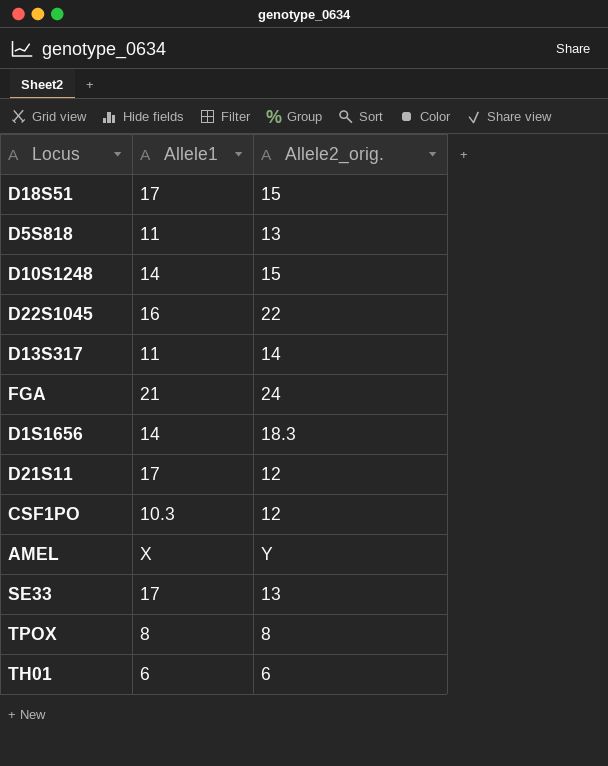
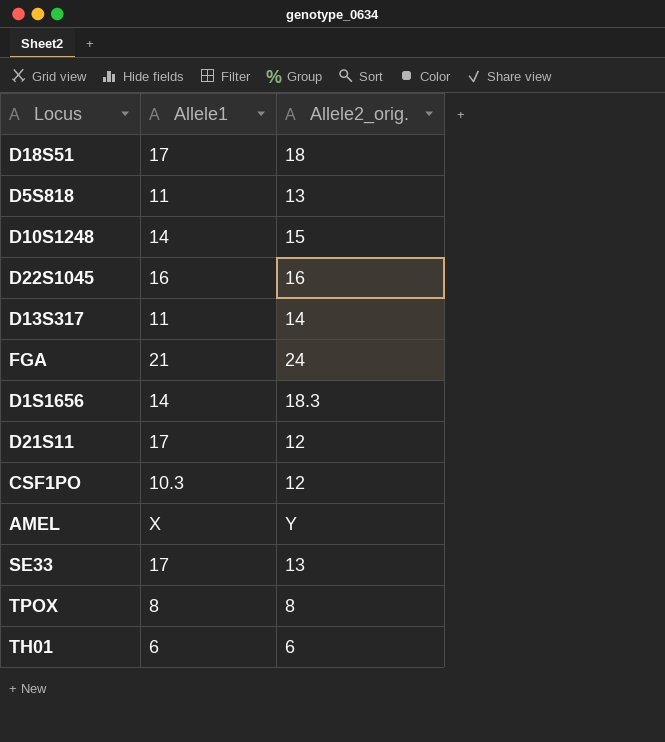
D18S51 | Allele2_orig.: 15 -> 18
D22S1045 | Allele2_orig.: 22 -> 16

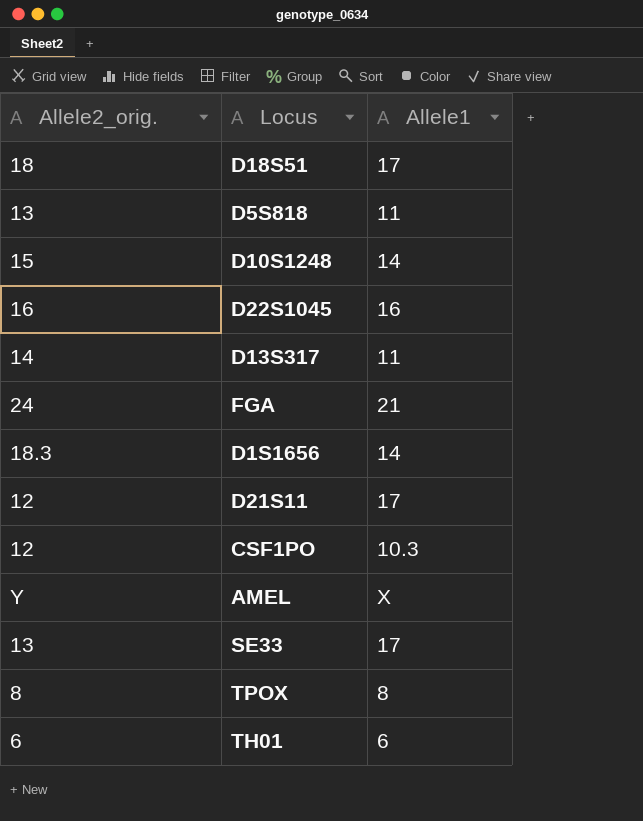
column Allele2_orig. | position: 3 -> 1

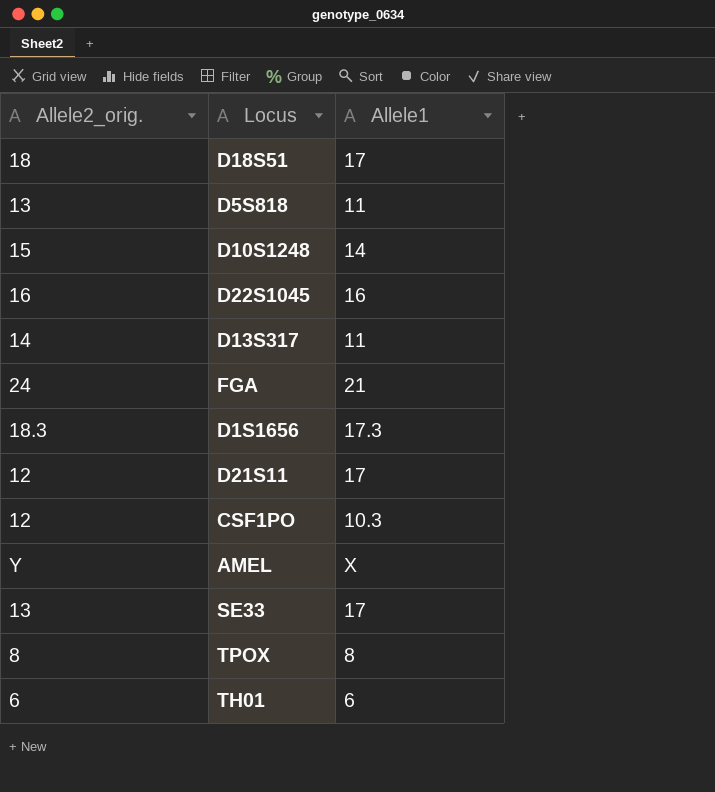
D1S1656 | Allele1: 14 -> 17.3

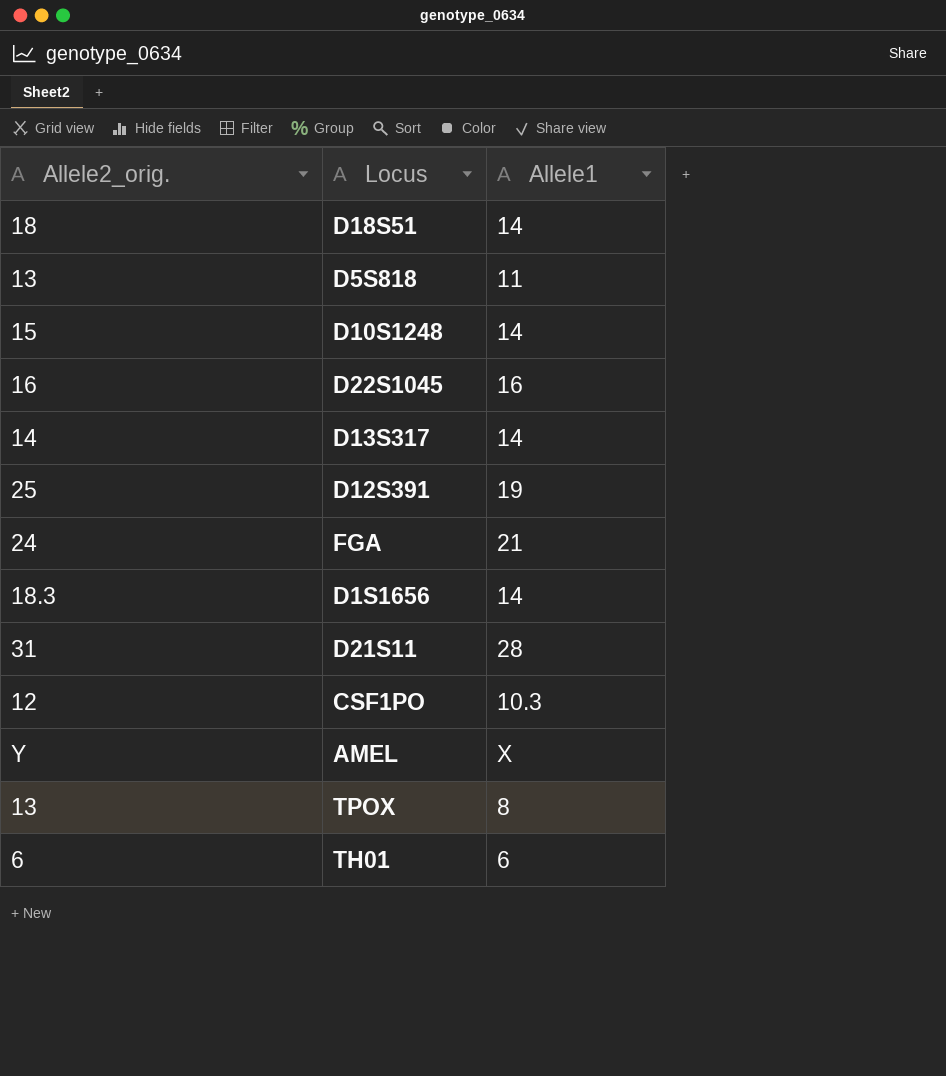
row SE33: 13 | 17 -> none
D18S51 | Allele1: 17 -> 14
D13S317 | Allele1: 11 -> 14
row D12S391: none -> 25 | 19
D1S1656 | Allele1: 17.3 -> 14
D21S11 | Allele2_orig.: 12 -> 31
D21S11 | Allele1: 17 -> 28
TPOX | Allele2_orig.: 8 -> 13

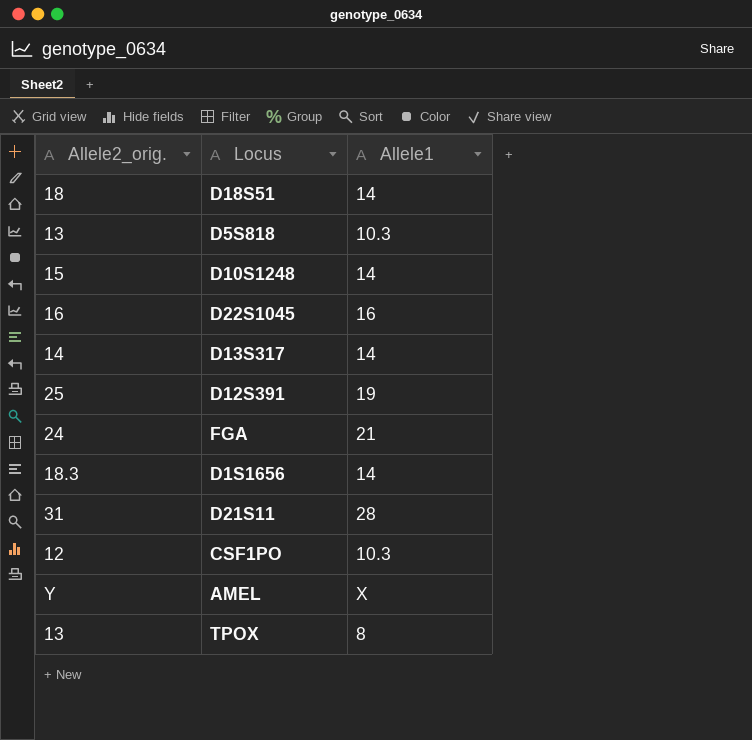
row TH01: 6 | 6 -> none
D5S818 | Allele1: 11 -> 10.3

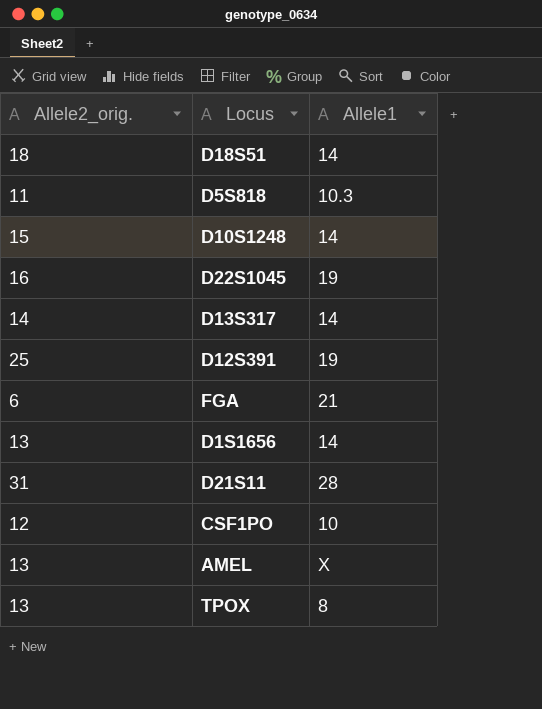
D5S818 | Allele2_orig.: 13 -> 11
D22S1045 | Allele1: 16 -> 19
FGA | Allele2_orig.: 24 -> 6
D1S1656 | Allele2_orig.: 18.3 -> 13
CSF1PO | Allele1: 10.3 -> 10
AMEL | Allele2_orig.: Y -> 13

